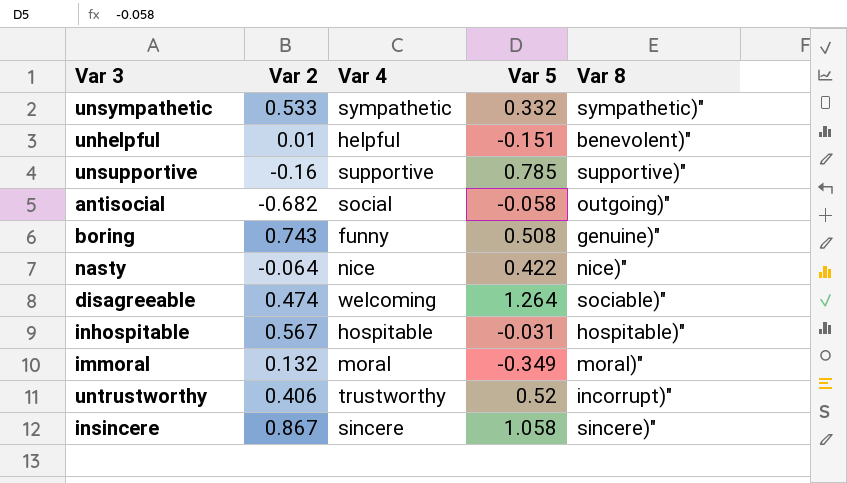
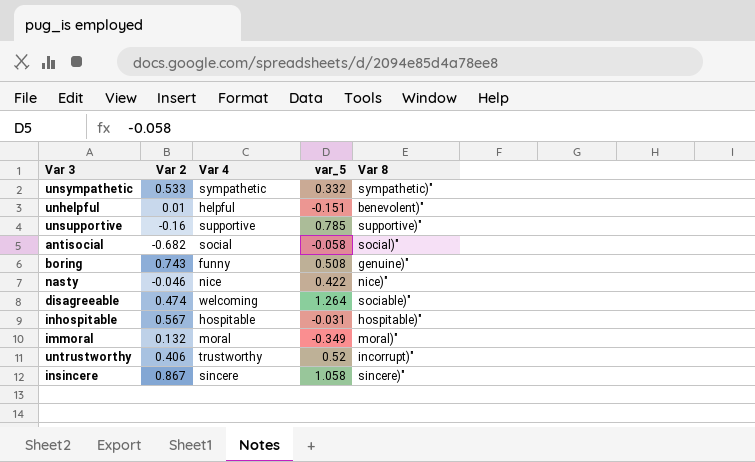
column name: Var 5 -> var_5
antisocial | Var 8: outgoing)" -> social)"
nasty | Var 2: -0.064 -> -0.046

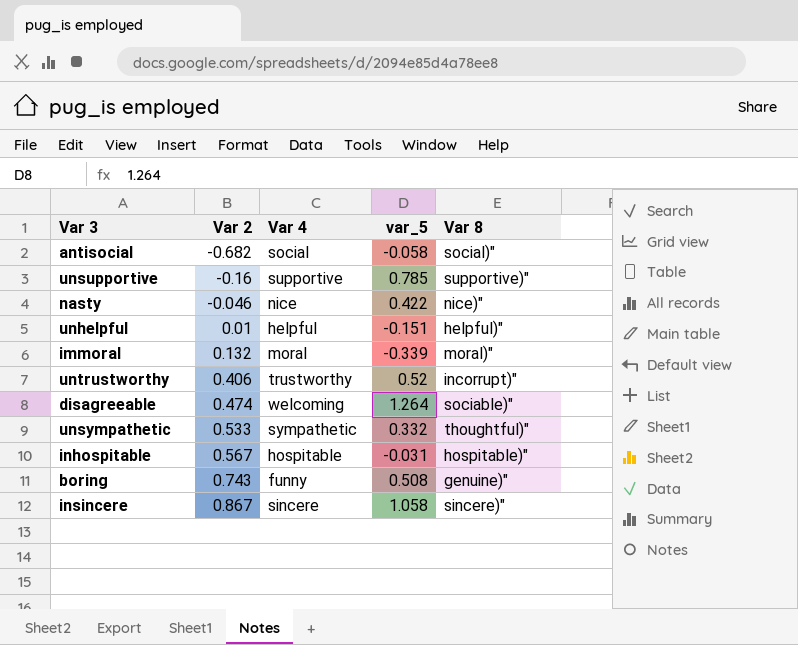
row order: none -> Var 2 ascending
unhelpful | Var 8: benevolent)" -> helpful)"
immoral | var_5: -0.349 -> -0.339
unsympathetic | Var 8: sympathetic)" -> thoughtful)"

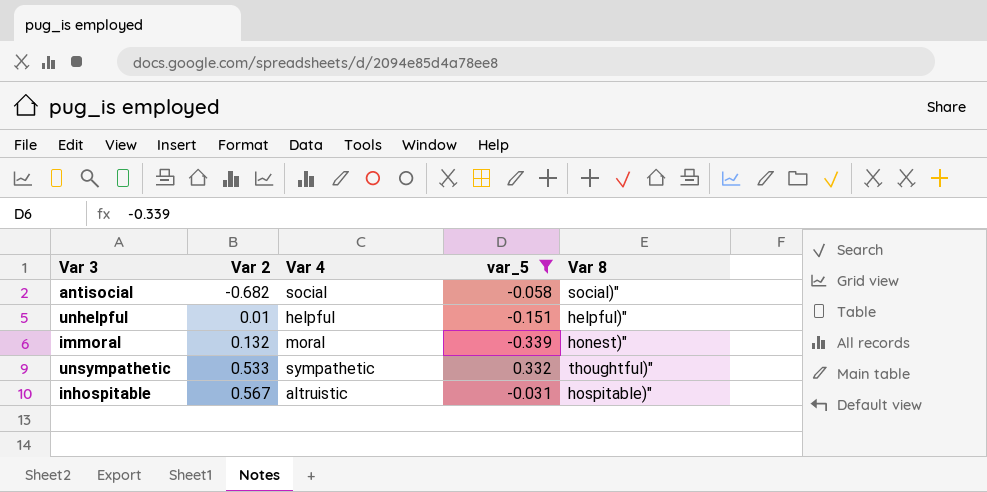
filter: none -> var_5 <= 0.332
immoral | Var 8: moral)" -> honest)"
inhospitable | Var 4: hospitable -> altruistic

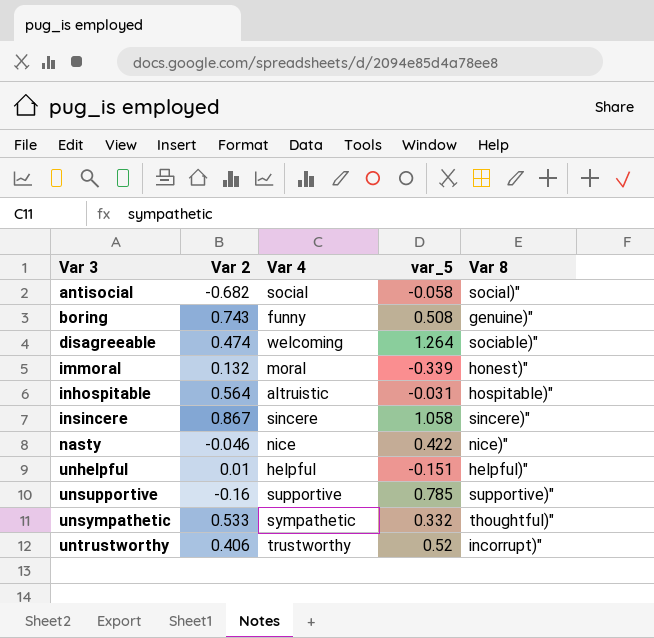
filter: var_5 <= 0.332 -> none
row order: Var 2 ascending -> Var 3 ascending
inhospitable | Var 2: 0.567 -> 0.564

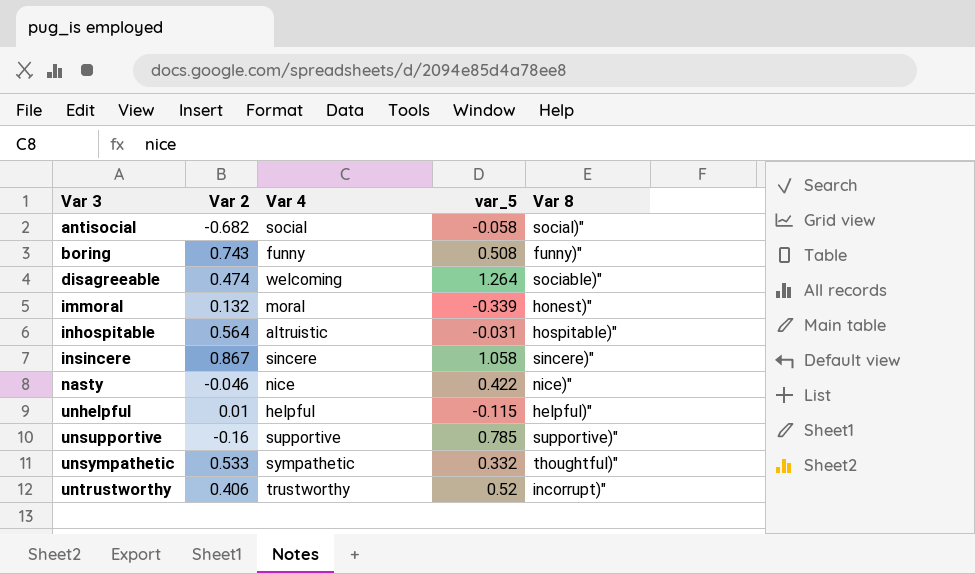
boring | Var 8: genuine)" -> funny)"
unhelpful | var_5: -0.151 -> -0.115

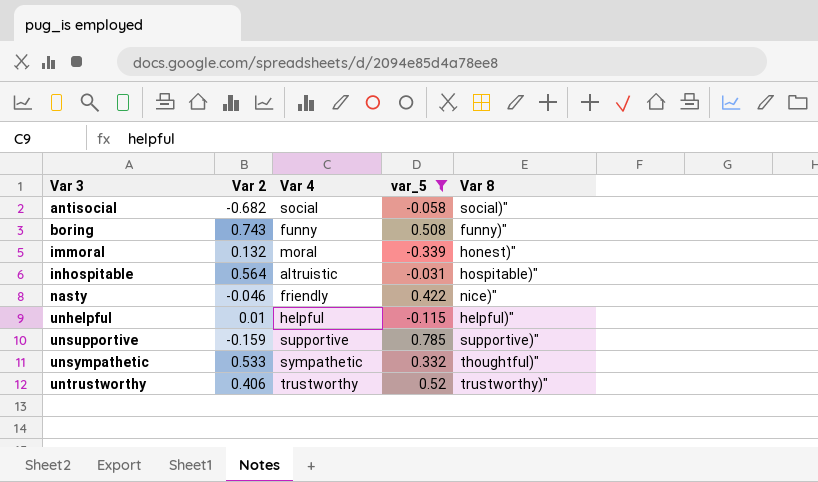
filter: none -> var_5 <= 0.785
nasty | Var 4: nice -> friendly
unsupportive | Var 2: -0.16 -> -0.159
untrustworthy | Var 8: incorrupt)" -> trustworthy)"

